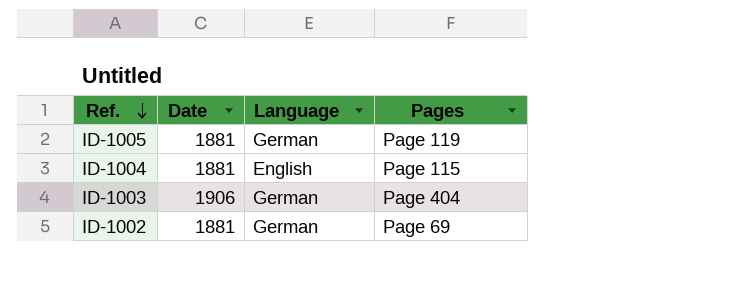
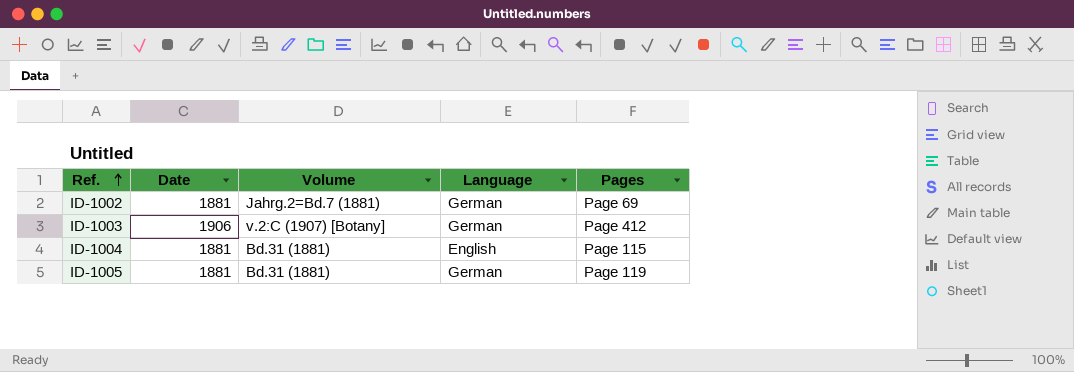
row order: Ref. descending -> Ref. ascending
column Volume | position: none -> 3
ID-1003 | Pages: Page 404 -> Page 412

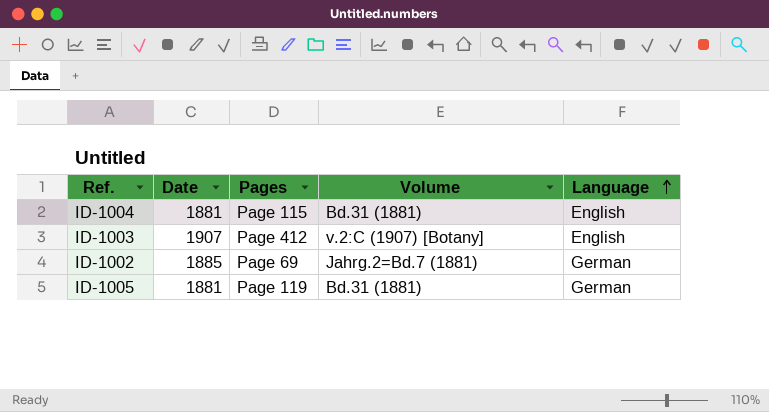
row order: Ref. ascending -> Language ascending
column Pages | position: 5 -> 3
ID-1003 | Date: 1906 -> 1907
ID-1003 | Language: German -> English
ID-1002 | Date: 1881 -> 1885

